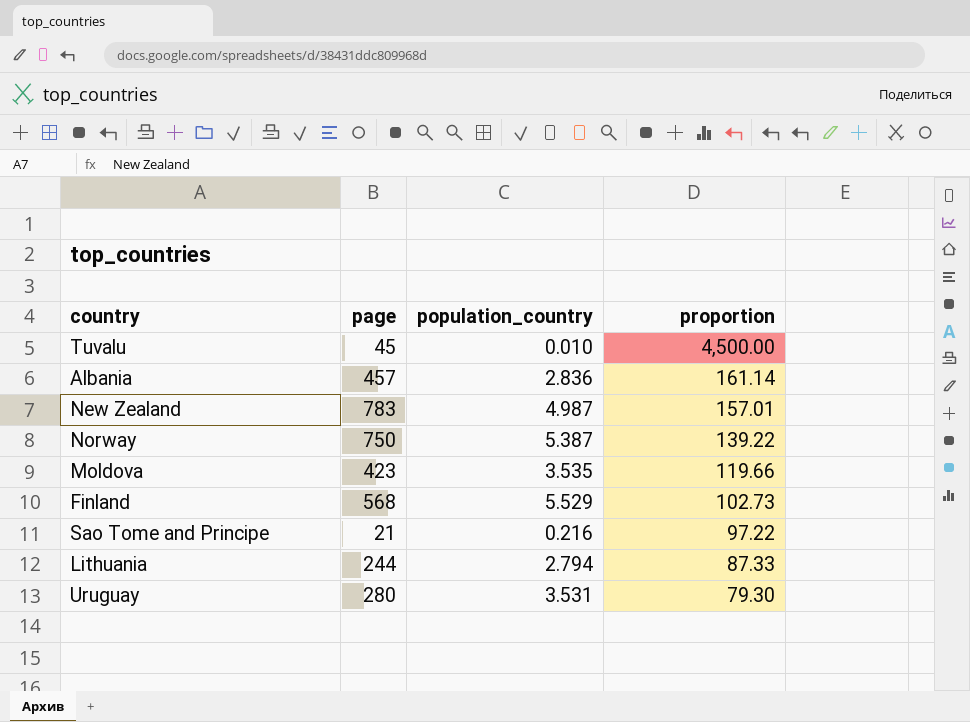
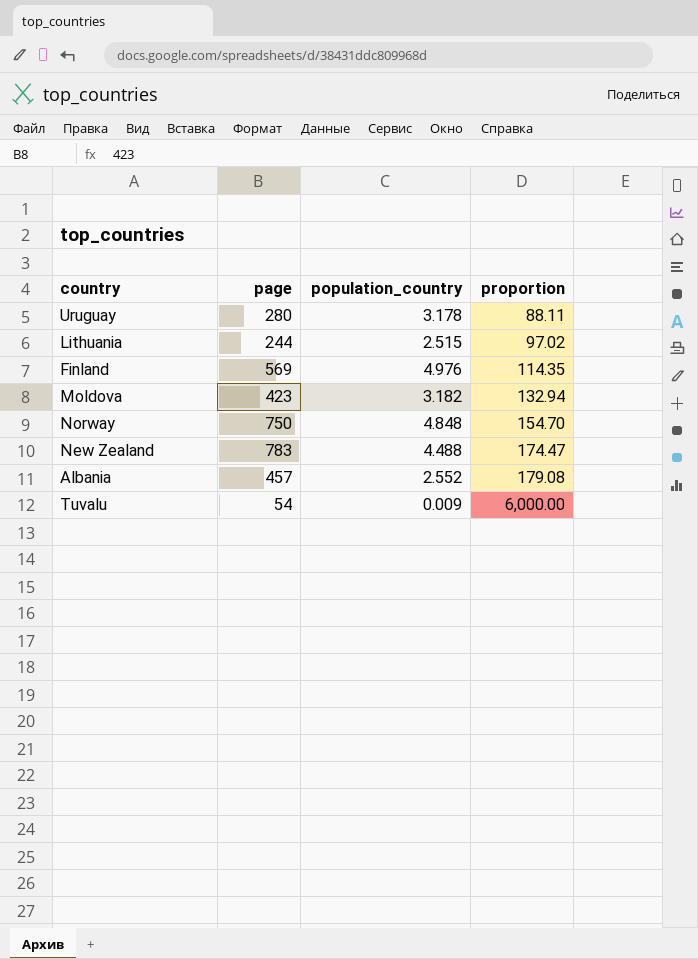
row order: proportion descending -> proportion ascending
row Sao Tome and Principe: 21 | 0.216 | 97.22 -> none
Uruguay | population_country: 3.531 -> 3.178
Uruguay | proportion: 79.30 -> 88.11
Lithuania | population_country: 2.794 -> 2.515
Lithuania | proportion: 87.33 -> 97.02
Finland | page: 568 -> 569
Finland | population_country: 5.529 -> 4.976
Finland | proportion: 102.73 -> 114.35
Moldova | population_country: 3.535 -> 3.182
Moldova | proportion: 119.66 -> 132.94
Norway | population_country: 5.387 -> 4.848
Norway | proportion: 139.22 -> 154.70
New Zealand | population_country: 4.987 -> 4.488
New Zealand | proportion: 157.01 -> 174.47
Albania | population_country: 2.836 -> 2.552
Albania | proportion: 161.14 -> 179.08
Tuvalu | page: 45 -> 54
Tuvalu | population_country: 0.010 -> 0.009
Tuvalu | proportion: 4,500.00 -> 6,000.00

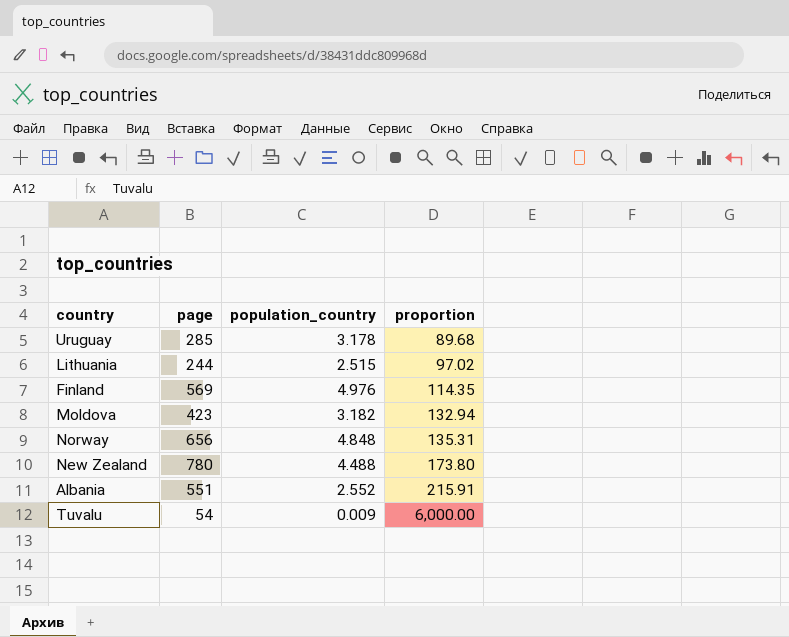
Uruguay | page: 280 -> 285
Uruguay | proportion: 88.11 -> 89.68
Norway | page: 750 -> 656
Norway | proportion: 154.70 -> 135.31
New Zealand | page: 783 -> 780
New Zealand | proportion: 174.47 -> 173.80
Albania | page: 457 -> 551
Albania | proportion: 179.08 -> 215.91

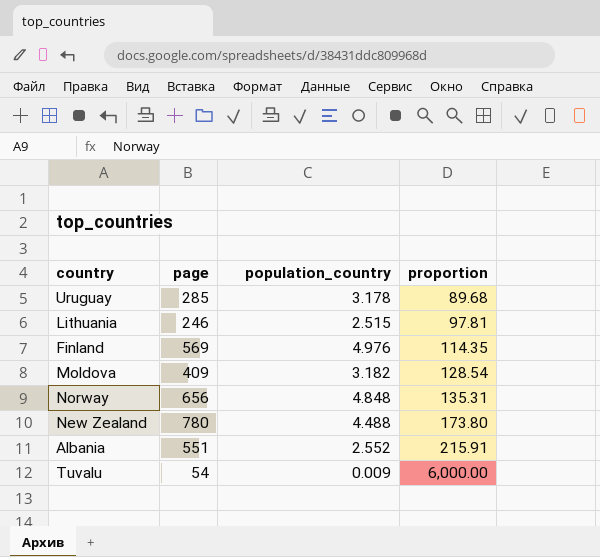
Lithuania | page: 244 -> 246
Lithuania | proportion: 97.02 -> 97.81
Moldova | page: 423 -> 409
Moldova | proportion: 132.94 -> 128.54

